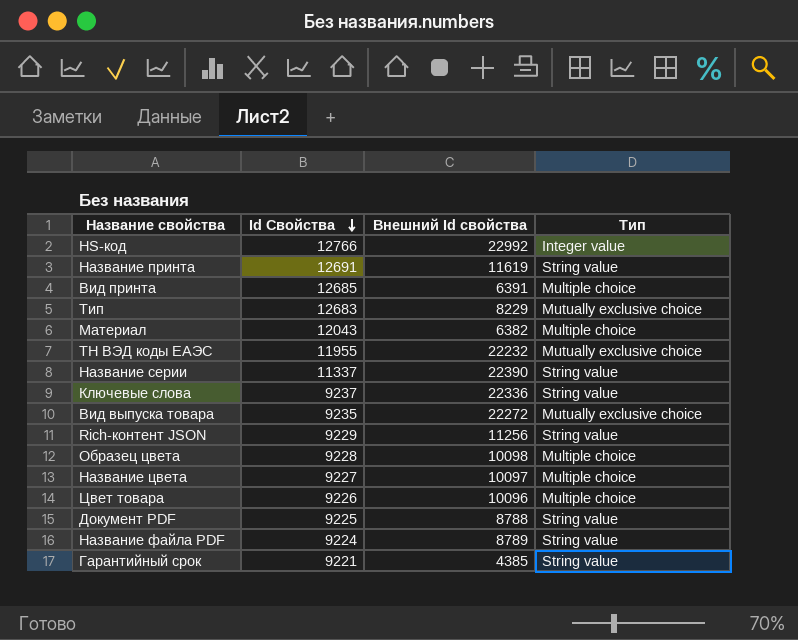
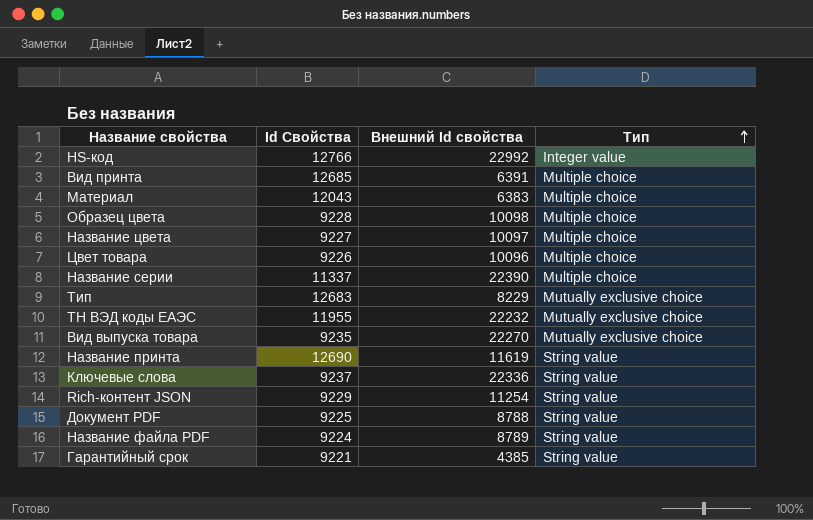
row order: Id Свойства descending -> Тип ascending
Материал | Внешний Id свойства: 6382 -> 6383
Название серии | Тип: String value -> Multiple choice
Вид выпуска товара | Внешний Id свойства: 22272 -> 22270
Название принта | Id Свойства: 12691 -> 12690
Rich-контент JSON | Внешний Id свойства: 11256 -> 11254

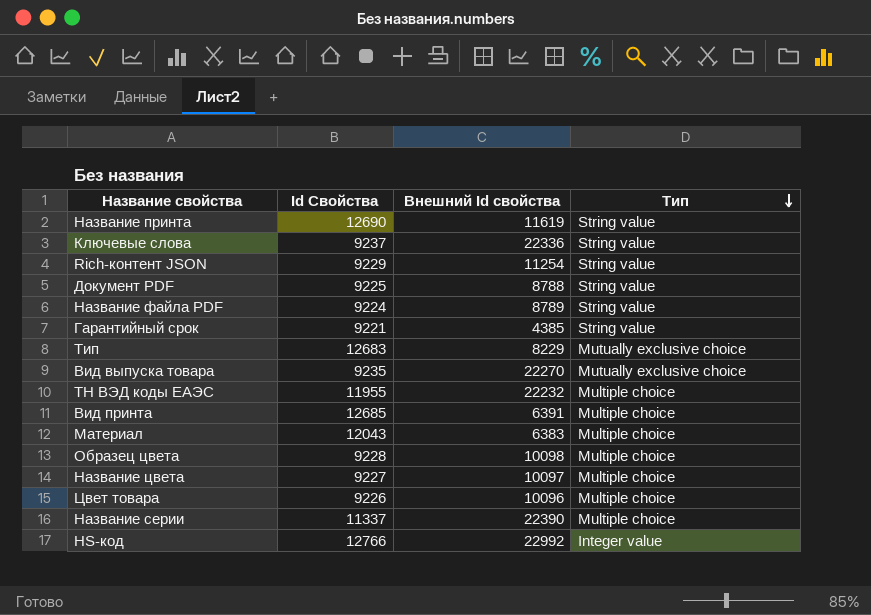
row order: Тип ascending -> Тип descending
ТН ВЭД коды ЕАЭС | Тип: Mutually exclusive choice -> Multiple choice

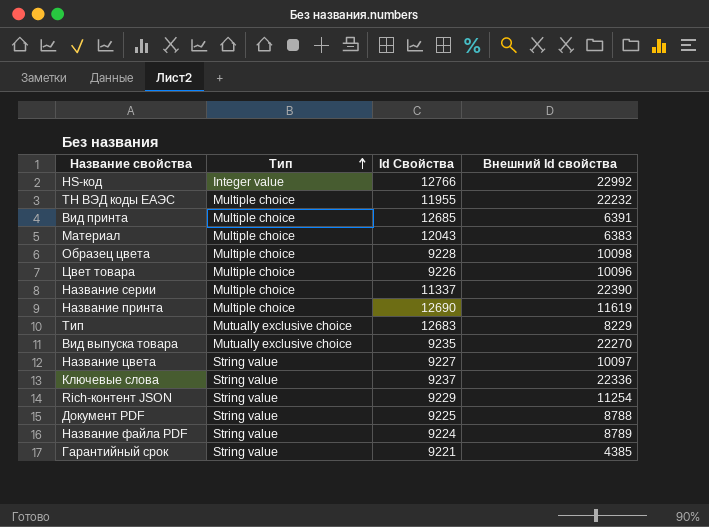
row order: Тип descending -> Тип ascending
column Тип | position: 4 -> 2
Название принта | Тип: String value -> Multiple choice
Название цвета | Тип: Multiple choice -> String value

